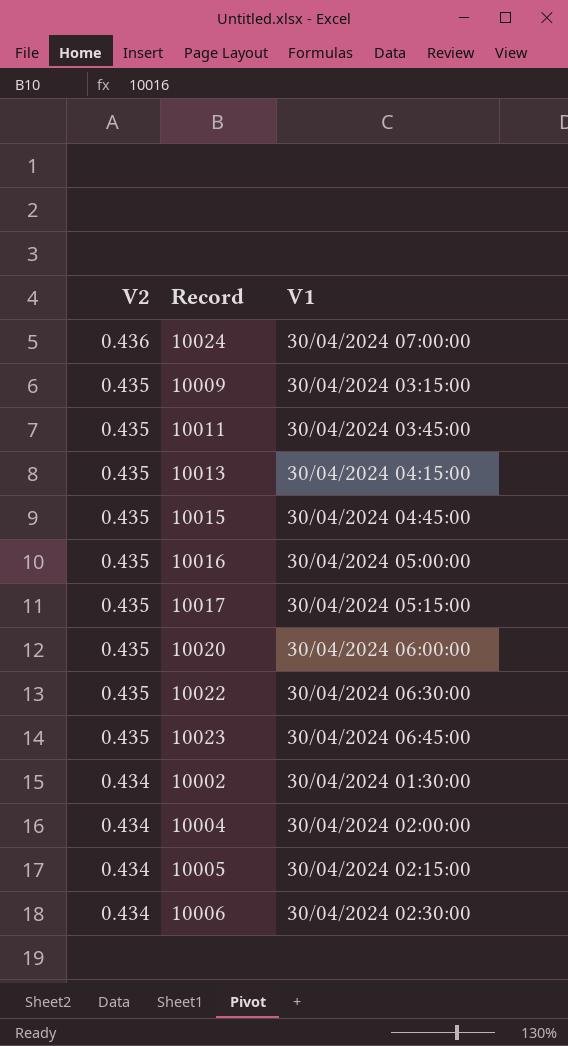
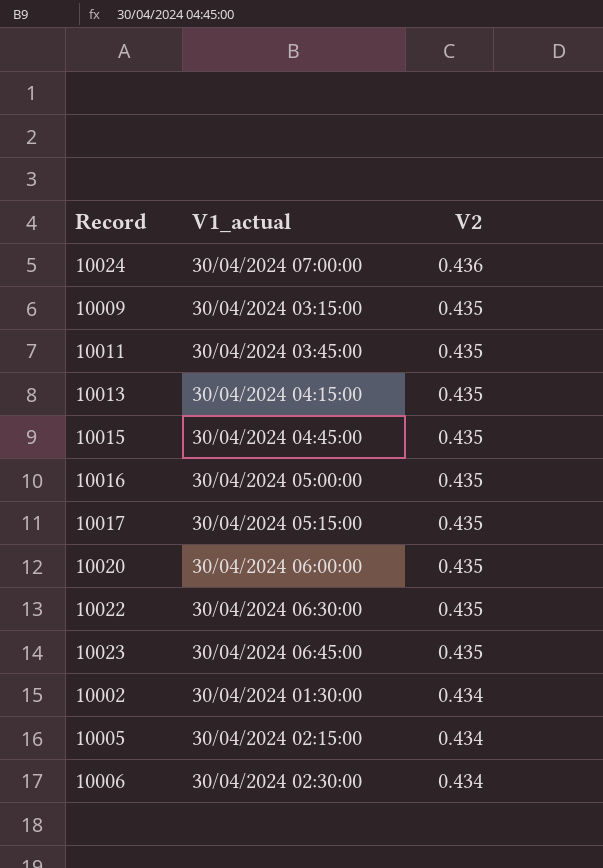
column name: V1 -> V1_actual
column V2 | position: 1 -> 3
row 10004: 0.434 | 30/04/2024 02:00:00 -> none

